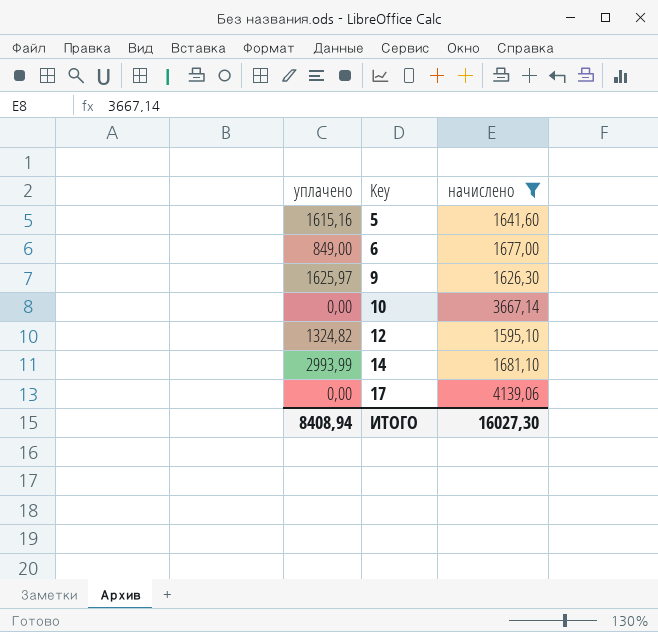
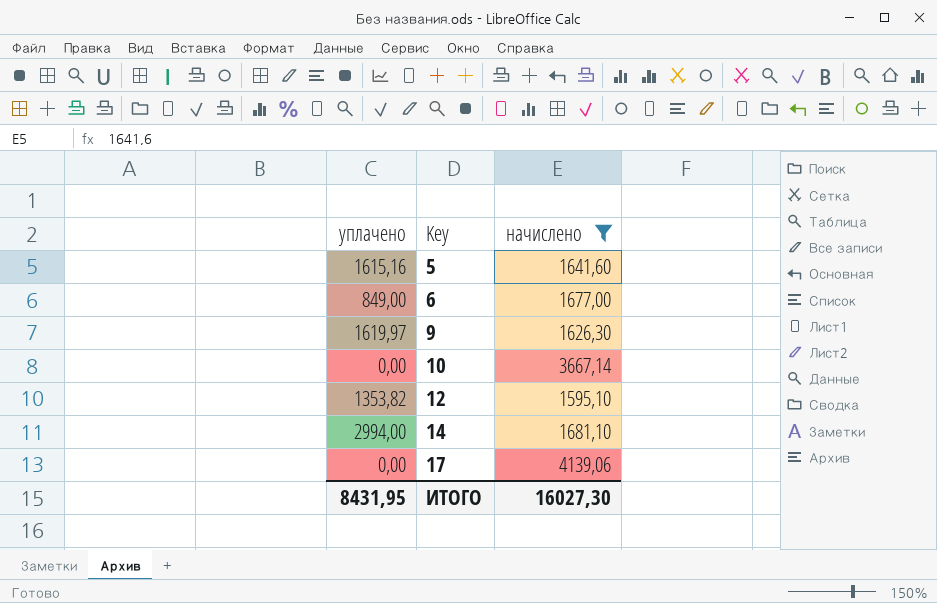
9 | уплачено: 1625,97 -> 1619,97
12 | уплачено: 1324,82 -> 1353,82
14 | уплачено: 2993,99 -> 2994,00
ИТОГО | уплачено: 8408,94 -> 8431,95

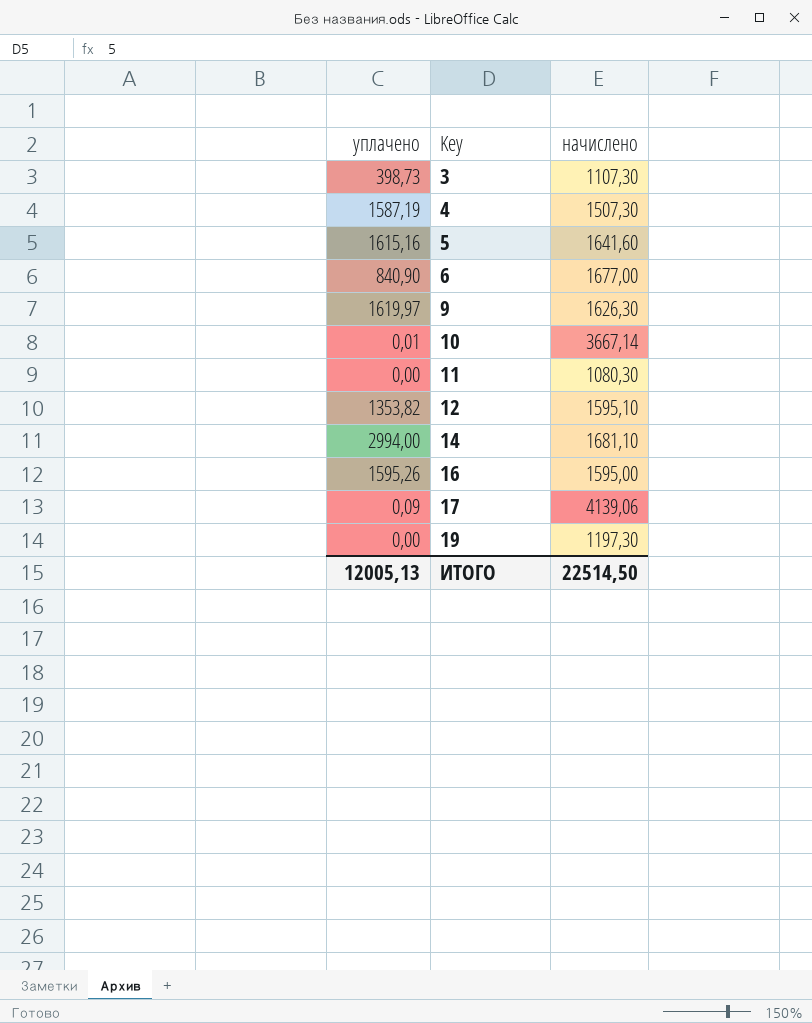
filter: начислено >= 1595,10 -> none
6 | уплачено: 849,00 -> 840,90
10 | уплачено: 0,00 -> 0,01
17 | уплачено: 0,00 -> 0,09
ИТОГО | уплачено: 8431,95 -> 12005,13
ИТОГО | начислено: 16027,30 -> 22514,50

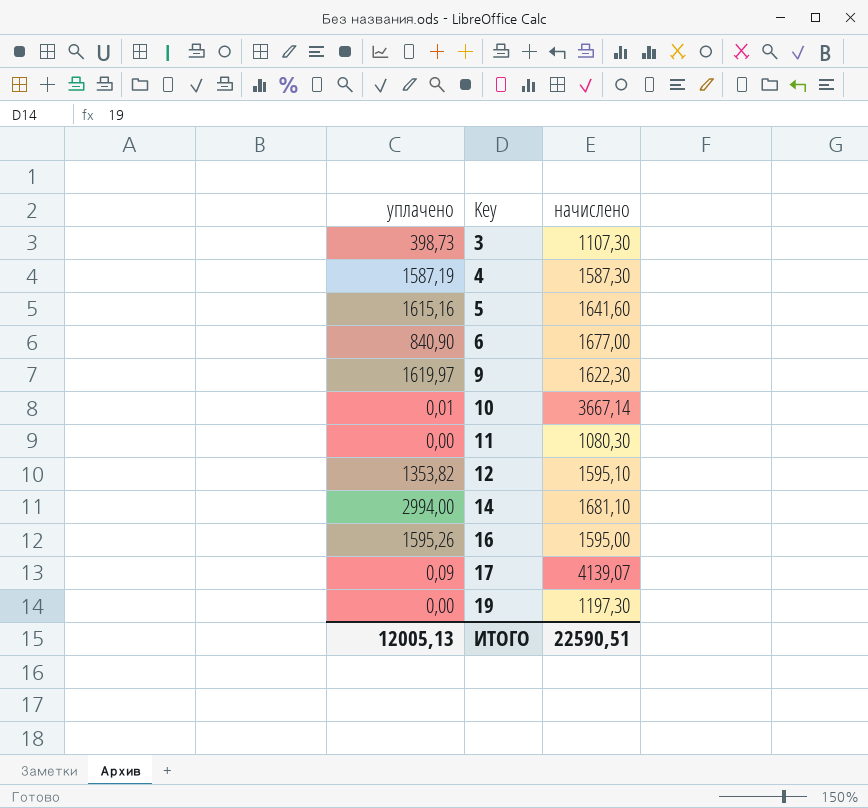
4 | начислено: 1507,30 -> 1587,30
9 | начислено: 1626,30 -> 1622,30
17 | начислено: 4139,06 -> 4139,07
ИТОГО | начислено: 22514,50 -> 22590,51

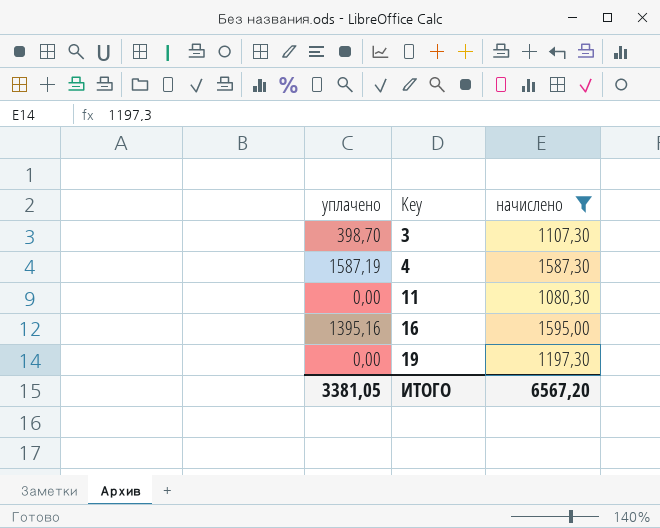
filter: none -> начислено <= 1595,00
3 | уплачено: 398,73 -> 398,70
16 | уплачено: 1595,26 -> 1395,16
ИТОГО | уплачено: 12005,13 -> 3381,05
ИТОГО | начислено: 22590,51 -> 6567,20

